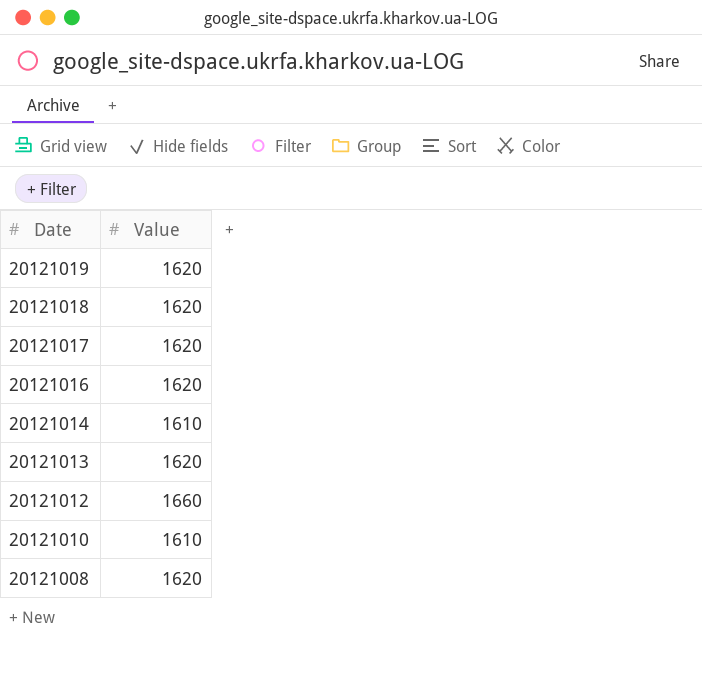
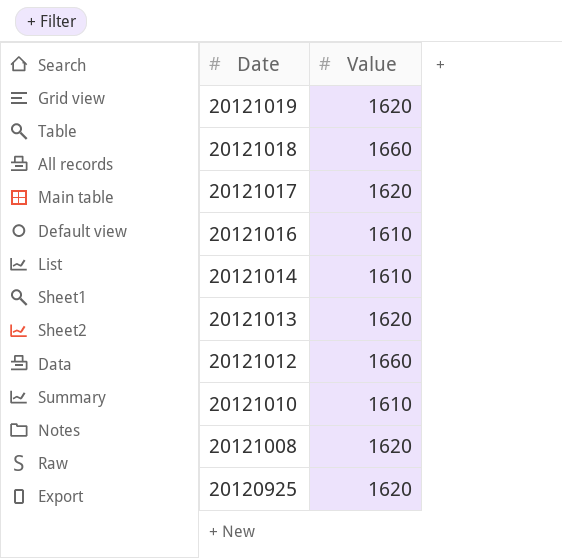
20121018 | Value: 1620 -> 1660
20121016 | Value: 1620 -> 1610
row 20120925: none -> 1620

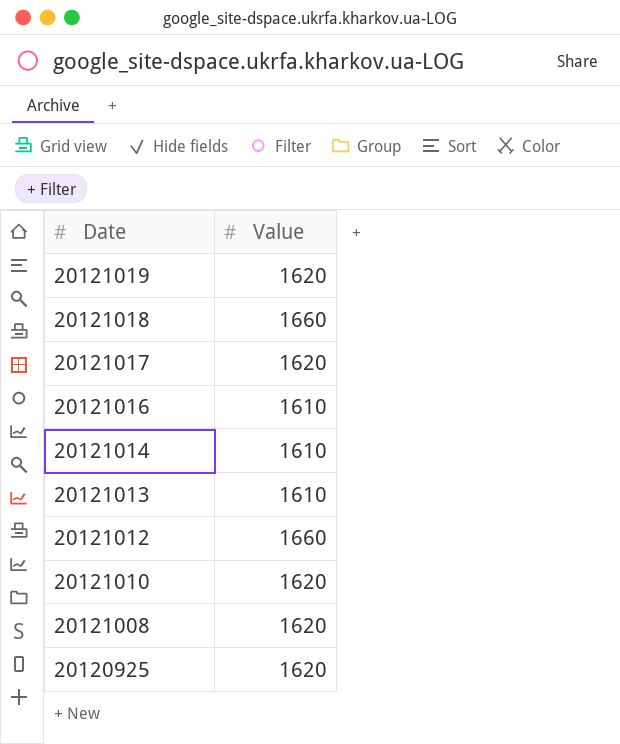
20121013 | Value: 1620 -> 1610
20121010 | Value: 1610 -> 1620

